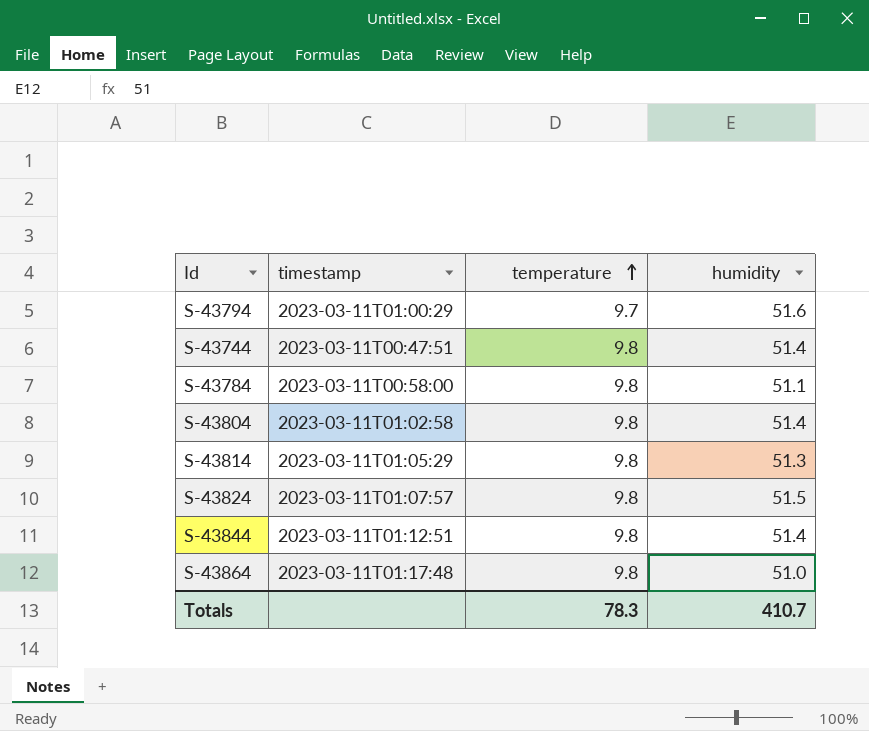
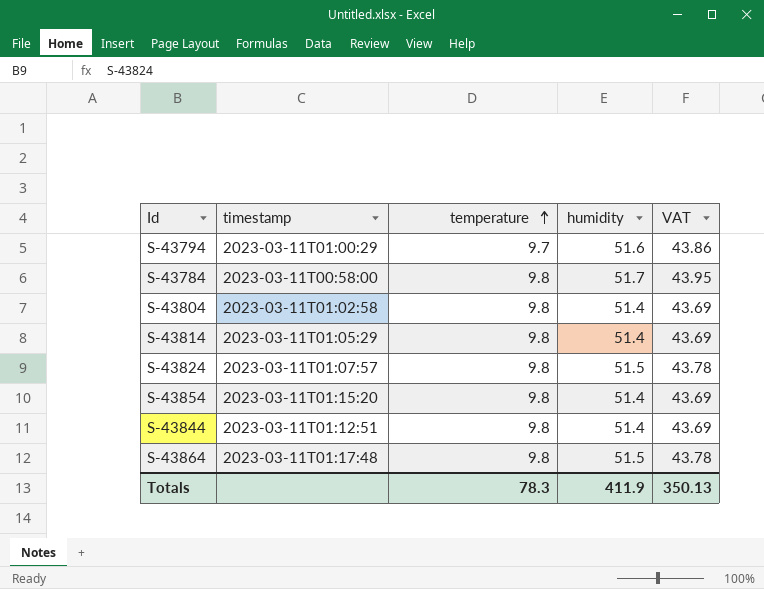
column VAT | formula: none -> [humidity] * 0.85
row S-43744: 2023-03-11T00:47:51 | 9.8 | 51.4 -> none
S-43784 | humidity: 51.1 -> 51.7
S-43814 | humidity: 51.3 -> 51.4
row S-43854: none -> 2023-03-11T01:15:20 | 9.8 | 51.4 | 43.69
S-43864 | humidity: 51.0 -> 51.5
Totals | humidity: 410.7 -> 411.9

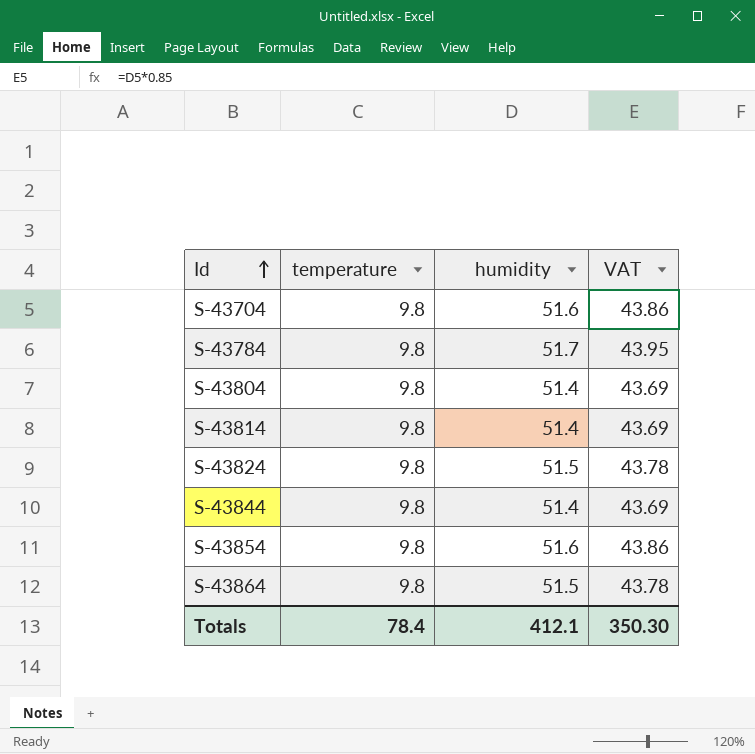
row order: temperature ascending -> Id ascending
column timestamp | position: 2 -> none
row S-43794: 2023-03-11T01:00:29 | 9.7 | 51.6 | 43.86 -> none
row S-43704: none -> 9.8 | 51.6 | 43.86
S-43854 | humidity: 51.4 -> 51.6
S-43854 | VAT: 43.69 -> 43.86
Totals | temperature: 78.3 -> 78.4
Totals | humidity: 411.9 -> 412.1
Totals | VAT: 350.13 -> 350.30

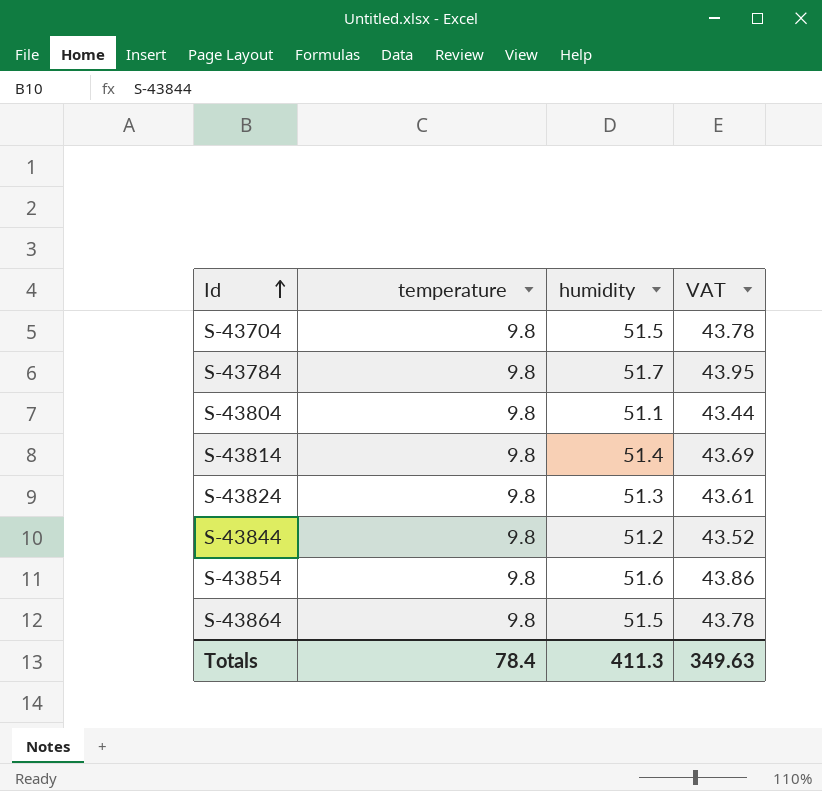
S-43704 | humidity: 51.6 -> 51.5
S-43704 | VAT: 43.86 -> 43.78
S-43804 | humidity: 51.4 -> 51.1
S-43804 | VAT: 43.69 -> 43.44
S-43824 | humidity: 51.5 -> 51.3
S-43824 | VAT: 43.78 -> 43.61
S-43844 | humidity: 51.4 -> 51.2
S-43844 | VAT: 43.69 -> 43.52
Totals | humidity: 412.1 -> 411.3
Totals | VAT: 350.30 -> 349.63

